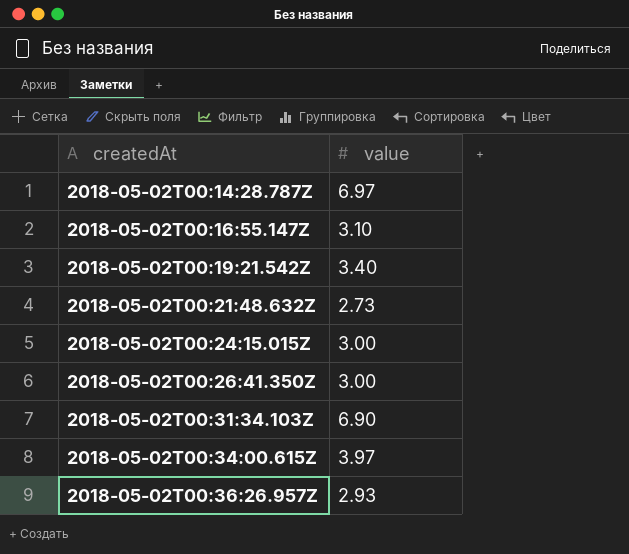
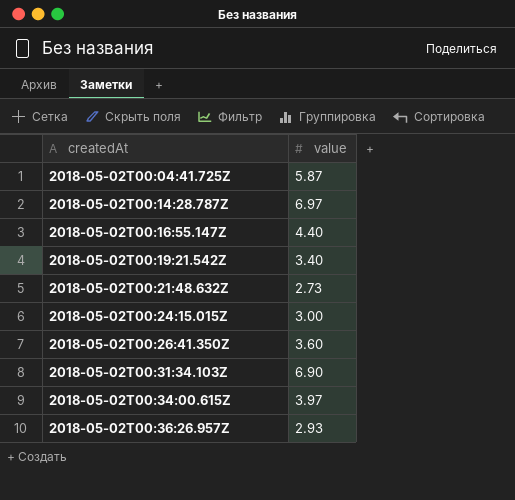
row 2018-05-02T00:04:41.725Z: none -> 5.87
2018-05-02T00:16:55.147Z | value: 3.10 -> 4.40
2018-05-02T00:26:41.350Z | value: 3.00 -> 3.60

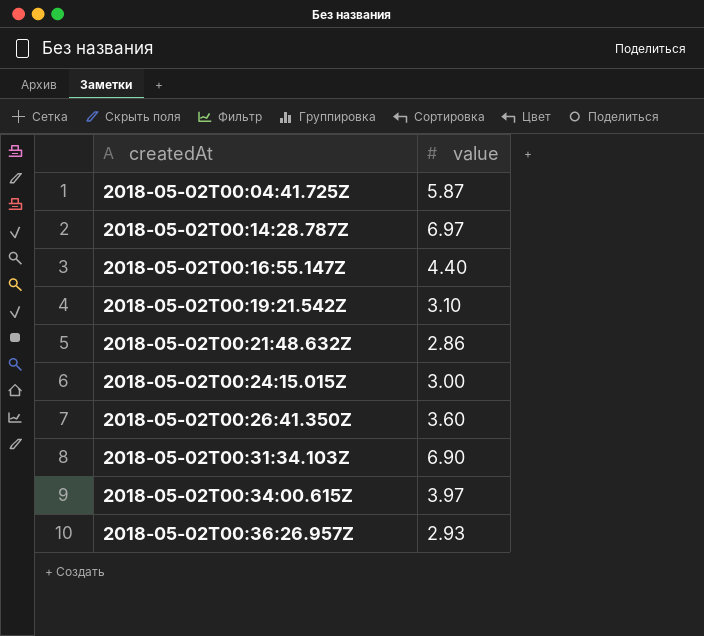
2018-05-02T00:19:21.542Z | value: 3.40 -> 3.10
2018-05-02T00:21:48.632Z | value: 2.73 -> 2.86

